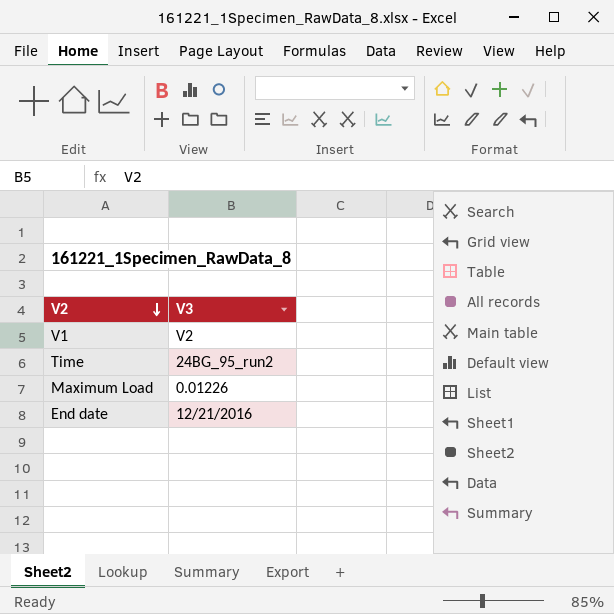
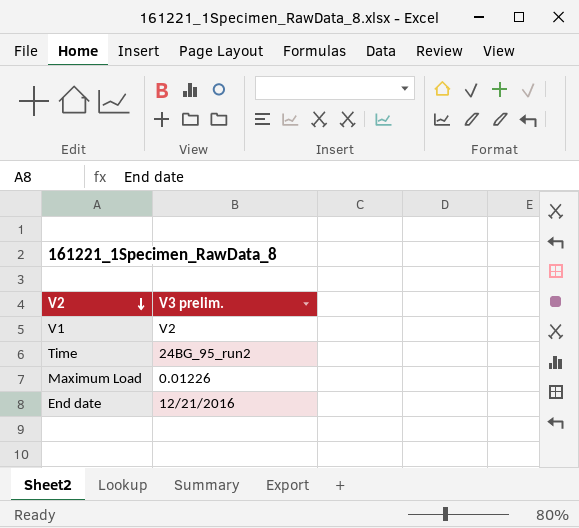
column name: V3 -> V3 prelim.

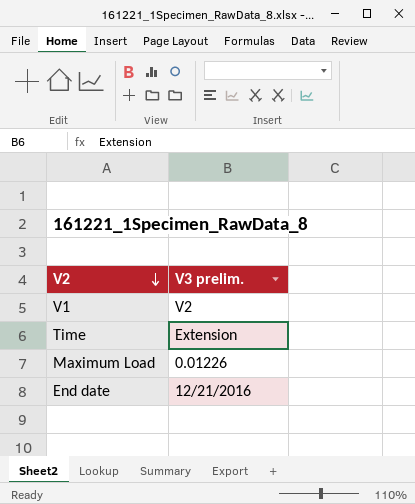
Time | V3 prelim.: 24BG_95_run2 -> Extension

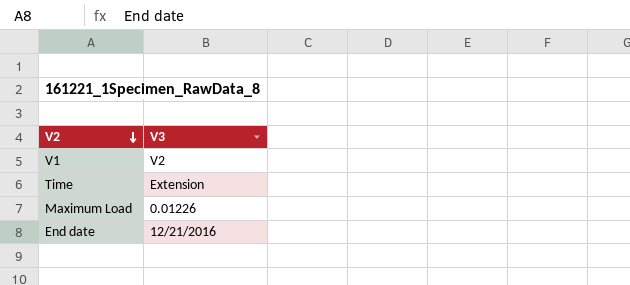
column name: V3 prelim. -> V3

